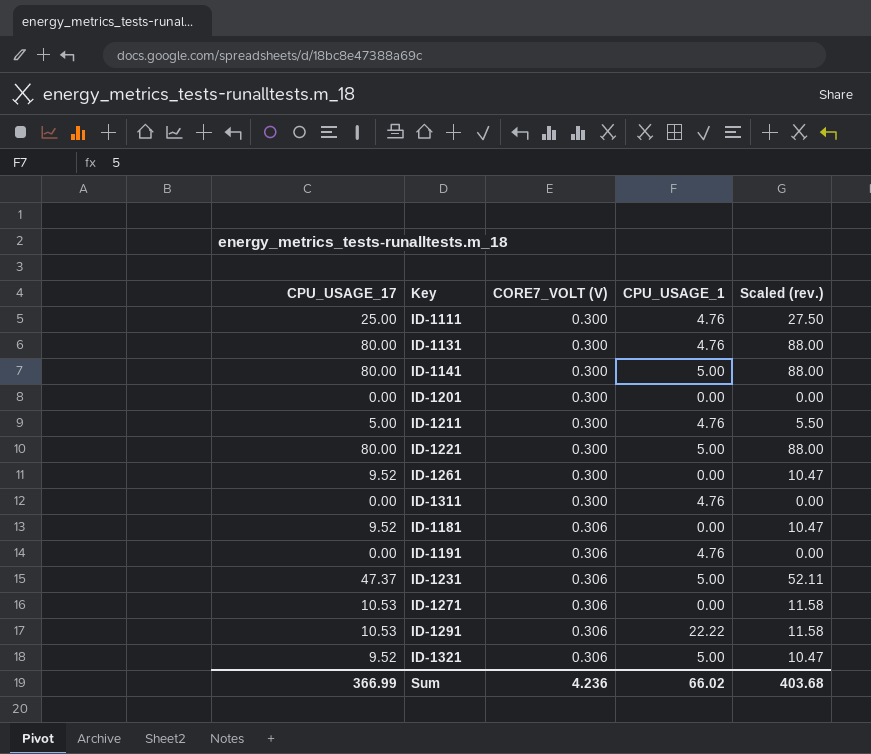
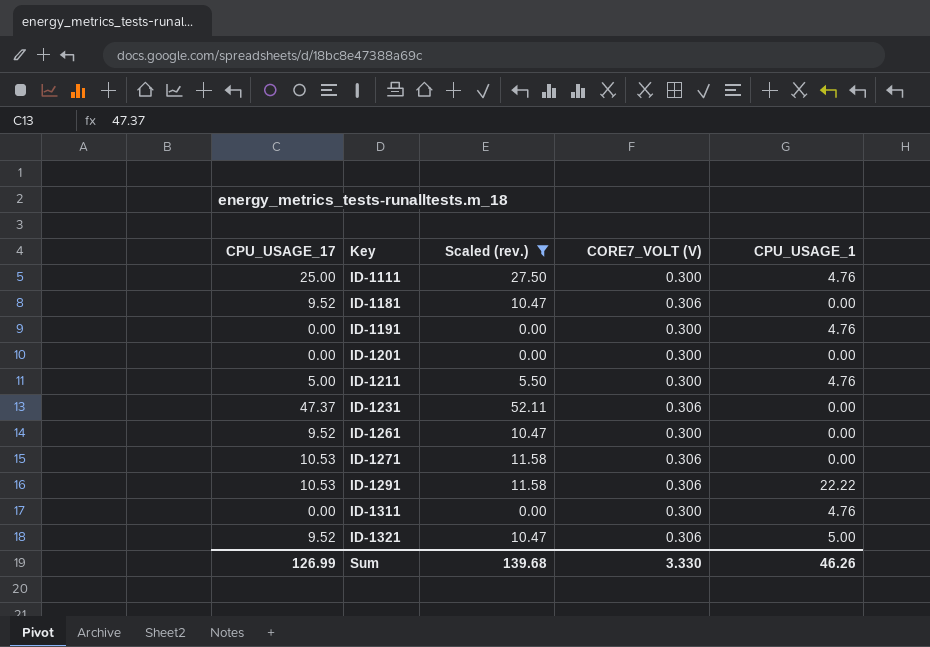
filter: none -> Scaled (rev.) != 88.00
row order: CORE7_VOLT (V) ascending -> Key ascending
column Scaled (rev.) | position: 5 -> 3
ID-1191 | CORE7_VOLT (V): 0.306 -> 0.300
ID-1231 | CPU_USAGE_1: 5.00 -> 0.00
Sum | CPU_USAGE_17: 366.99 -> 126.99
Sum | Scaled (rev.): 403.68 -> 139.68
Sum | CORE7_VOLT (V): 4.236 -> 3.330
Sum | CPU_USAGE_1: 66.02 -> 46.26

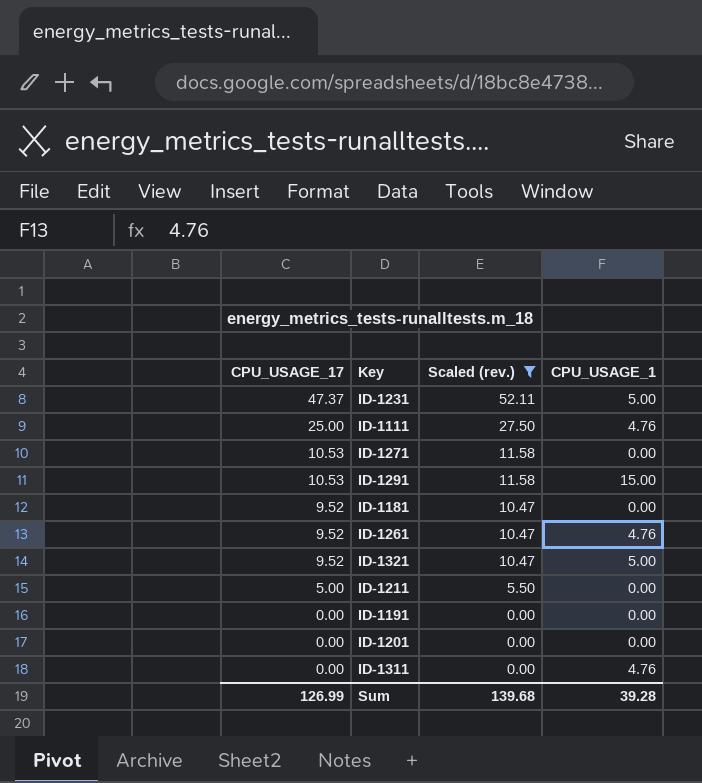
row order: Key ascending -> CPU_USAGE_17 descending
column CORE7_VOLT (V) | position: 4 -> none
ID-1231 | CPU_USAGE_1: 0.00 -> 5.00
ID-1291 | CPU_USAGE_1: 22.22 -> 15.00
ID-1261 | CPU_USAGE_1: 0.00 -> 4.76
ID-1211 | CPU_USAGE_1: 4.76 -> 0.00
ID-1191 | CPU_USAGE_1: 4.76 -> 0.00
Sum | CPU_USAGE_1: 46.26 -> 39.28

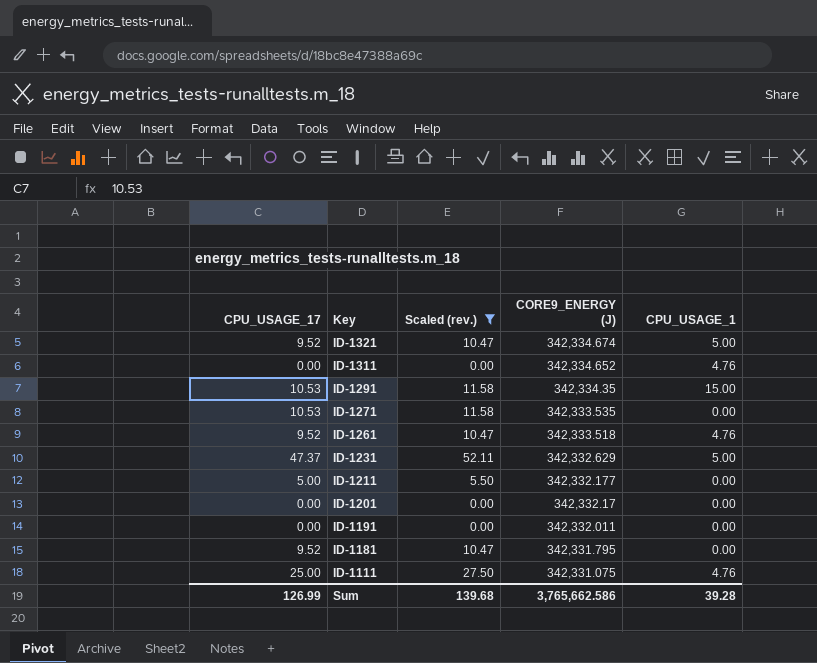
row order: CPU_USAGE_17 descending -> Key descending
column CORE9_ENERGY (J) | position: none -> 4

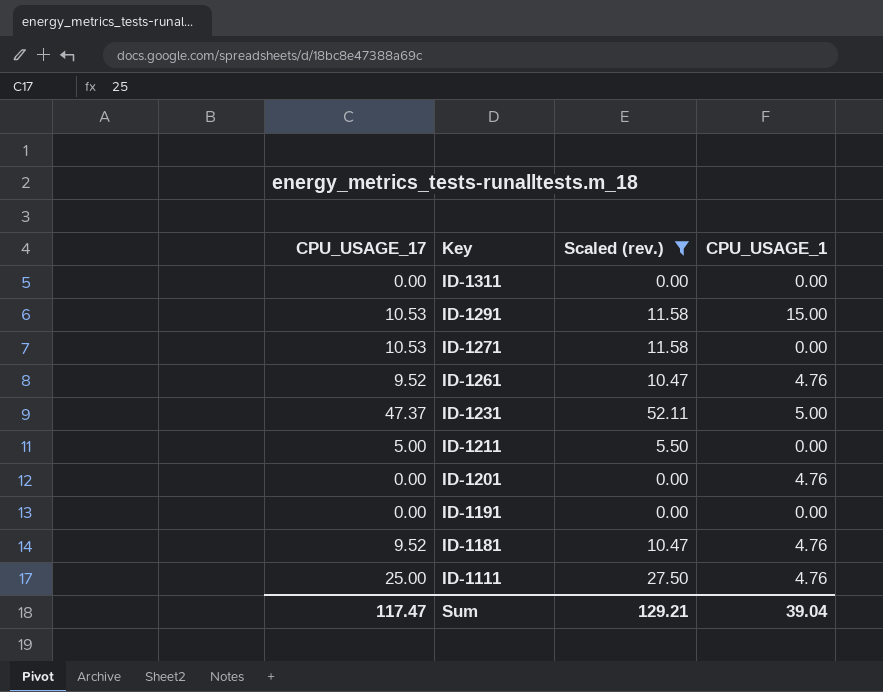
column CORE9_ENERGY (J) | position: 4 -> none
row ID-1321: 9.52 | 10.47 | 342,334.674 | 5.00 -> none
ID-1311 | CPU_USAGE_1: 4.76 -> 0.00
ID-1201 | CPU_USAGE_1: 0.00 -> 4.76
ID-1181 | CPU_USAGE_1: 0.00 -> 4.76
Sum | CPU_USAGE_17: 126.99 -> 117.47
Sum | Scaled (rev.): 139.68 -> 129.21
Sum | CPU_USAGE_1: 39.28 -> 39.04

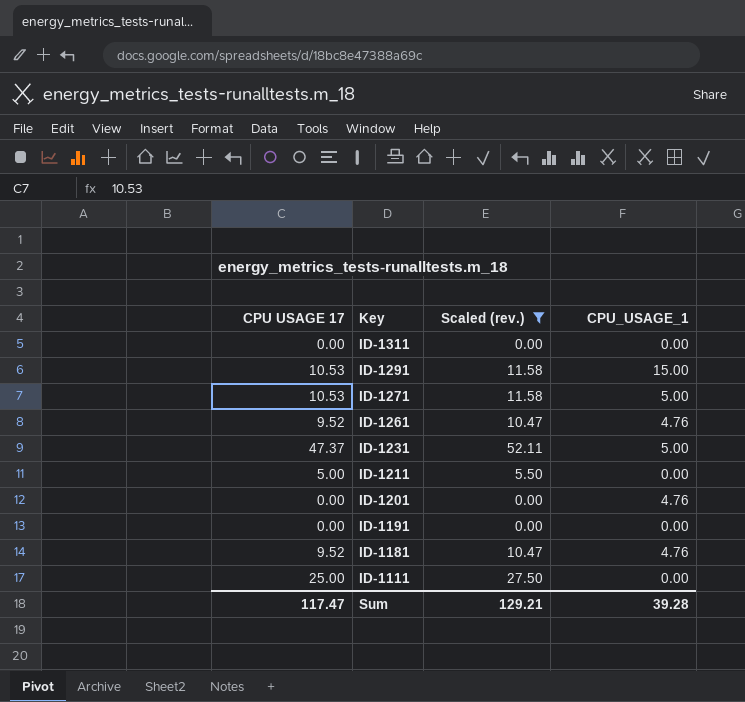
column name: CPU_USAGE_17 -> CPU USAGE 17
ID-1271 | CPU_USAGE_1: 0.00 -> 5.00
ID-1111 | CPU_USAGE_1: 4.76 -> 0.00
Sum | CPU_USAGE_1: 39.04 -> 39.28

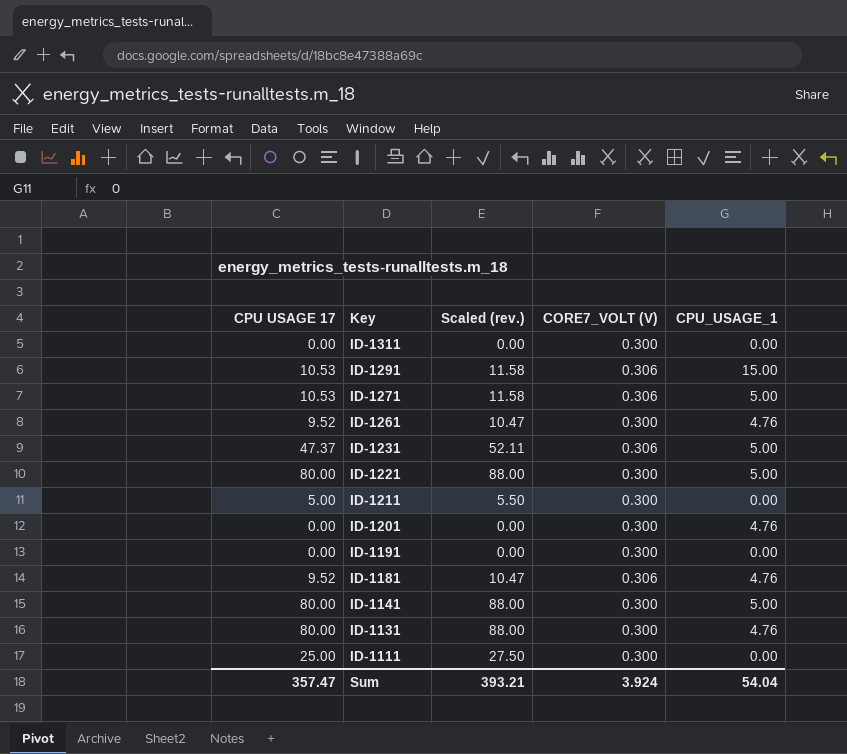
filter: Scaled (rev.) != 88.00 -> none
column CORE7_VOLT (V) | position: none -> 4
Sum | CPU USAGE 17: 117.47 -> 357.47
Sum | Scaled (rev.): 129.21 -> 393.21
Sum | CPU_USAGE_1: 39.28 -> 54.04

